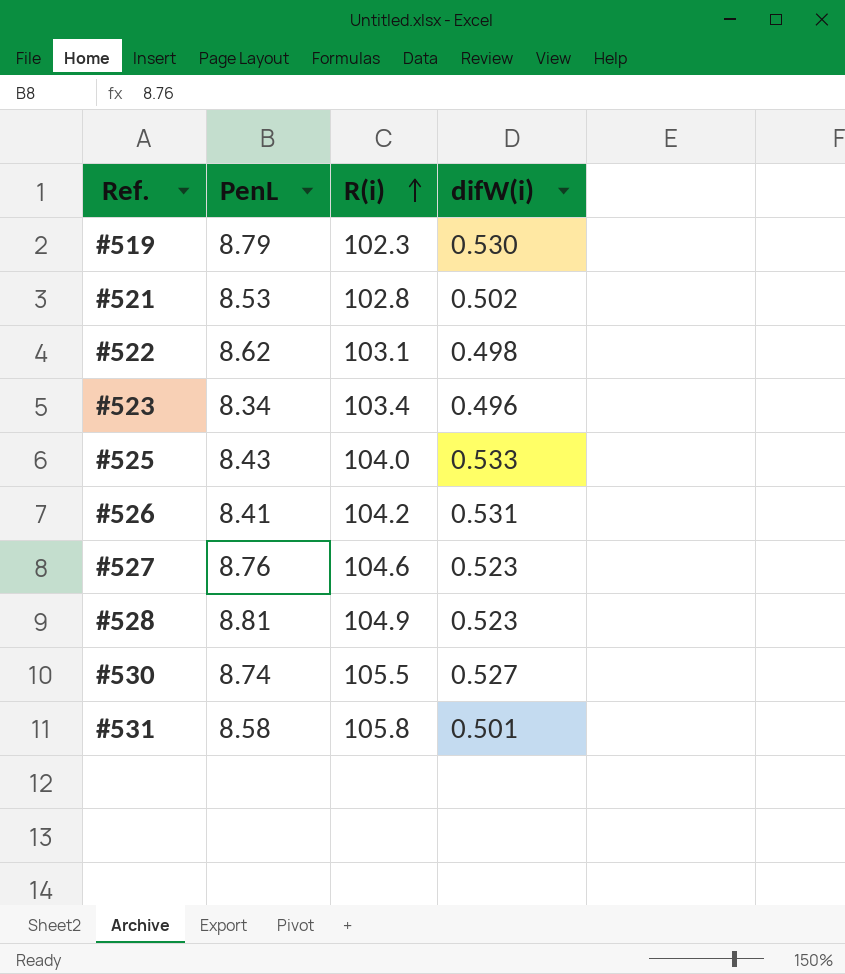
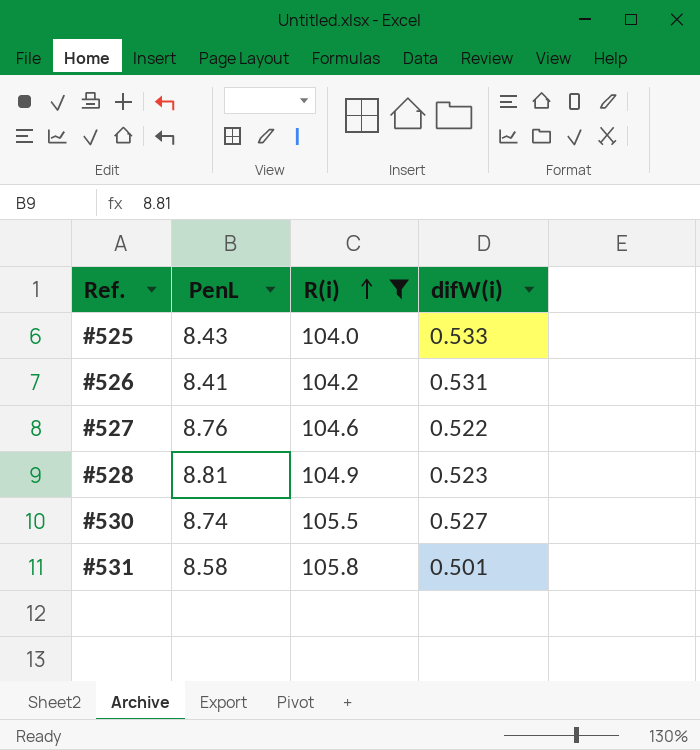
filter: none -> R(i) >= 104.0
#527 | difW(i): 0.523 -> 0.522

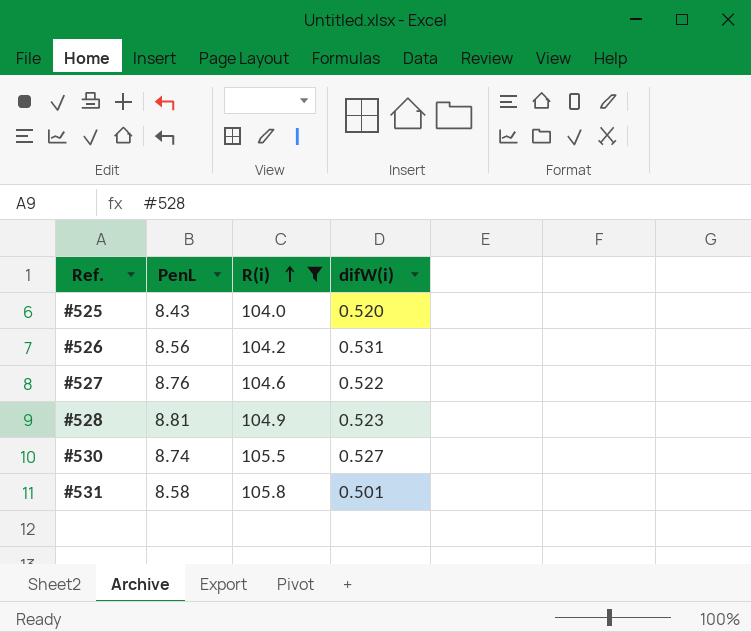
#525 | difW(i): 0.533 -> 0.520
#526 | PenL: 8.41 -> 8.56

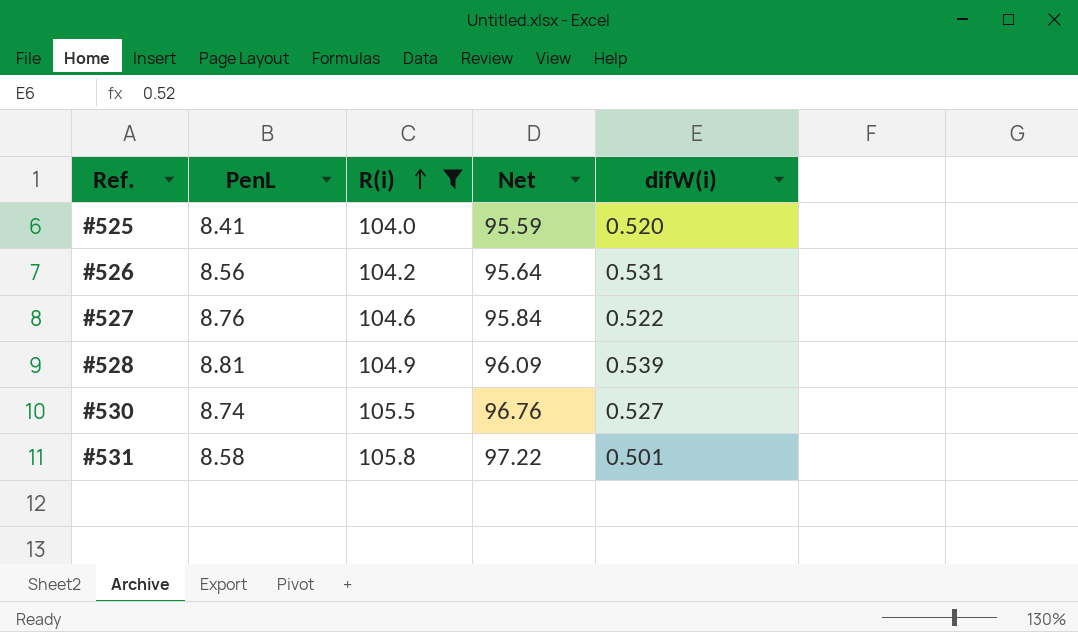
column Net | formula: none -> [R(i)] - [PenL]
#525 | PenL: 8.43 -> 8.41
#528 | difW(i): 0.523 -> 0.539

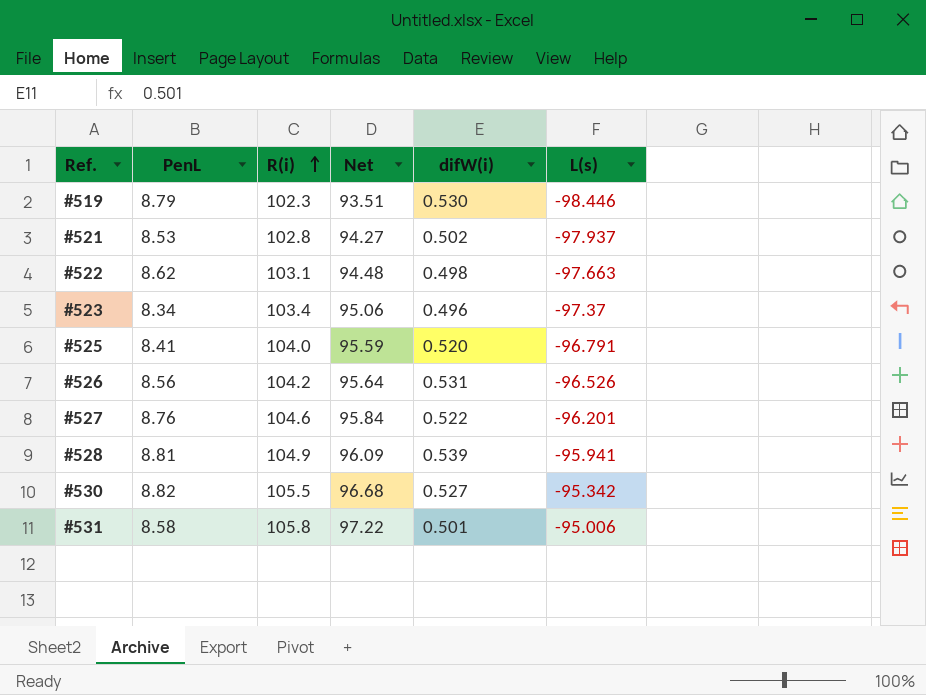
filter: R(i) >= 104.0 -> none
column L(s) | position: none -> 6
#530 | PenL: 8.74 -> 8.82
#530 | Net: 96.76 -> 96.68

